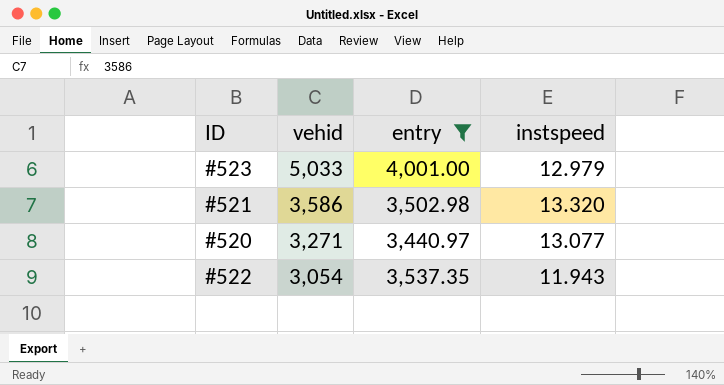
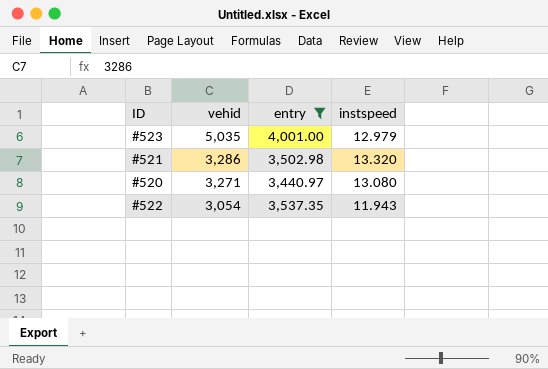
#523 | vehid: 5,033 -> 5,035
#521 | vehid: 3,586 -> 3,286
#520 | instspeed: 13.077 -> 13.080

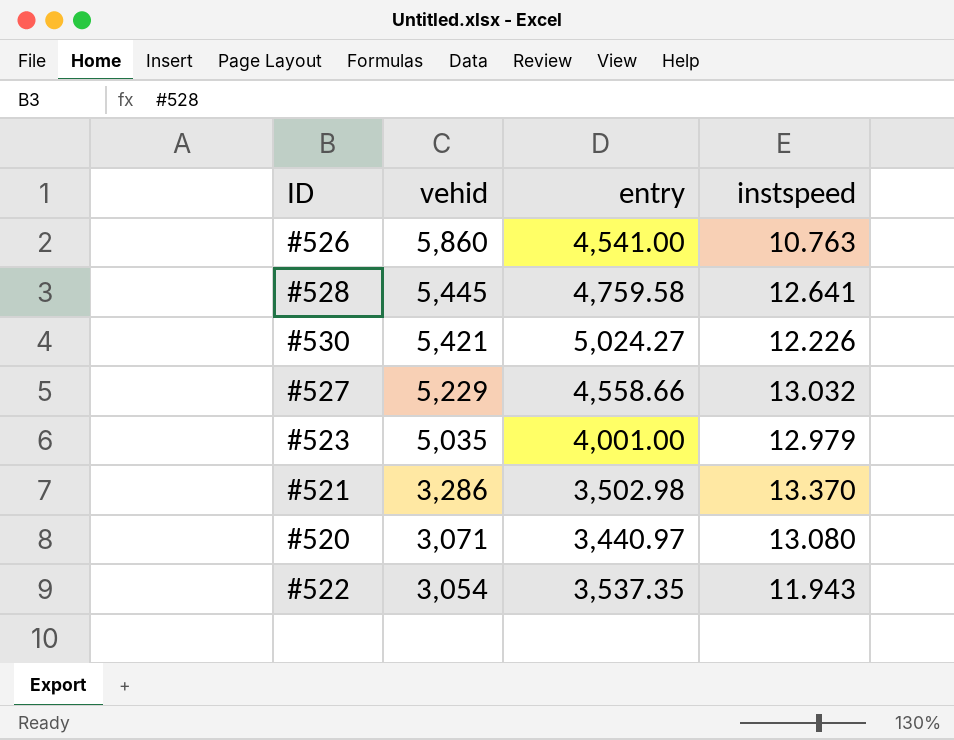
filter: entry <= 4,001.00 -> none
#521 | instspeed: 13.320 -> 13.370
#520 | vehid: 3,271 -> 3,071

